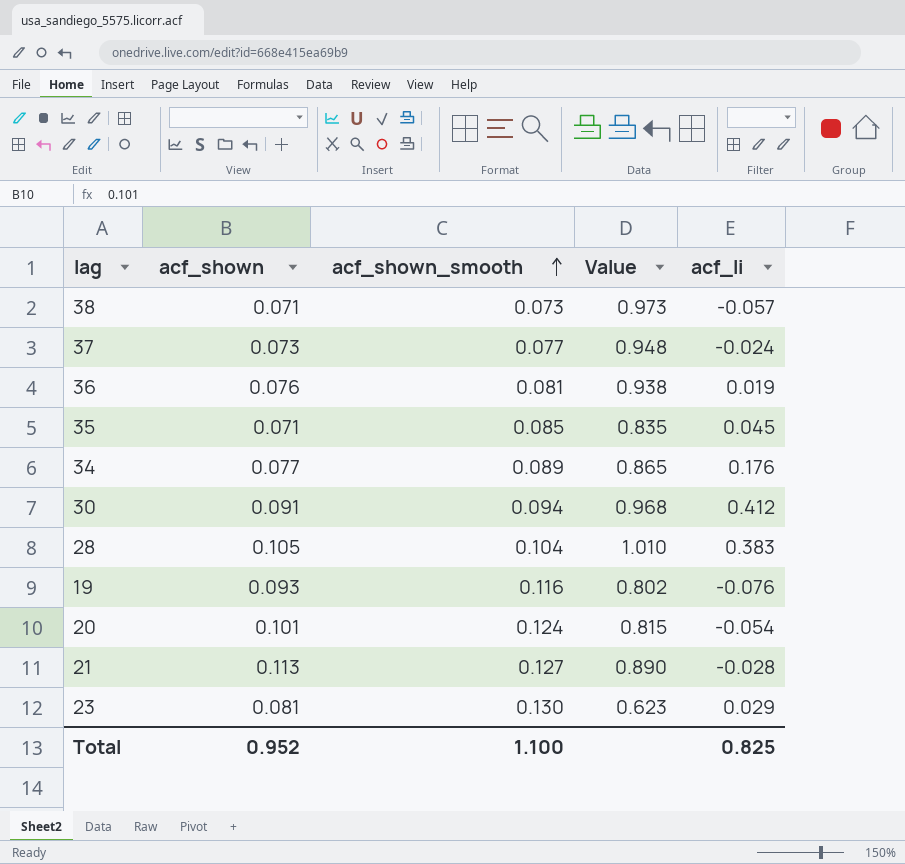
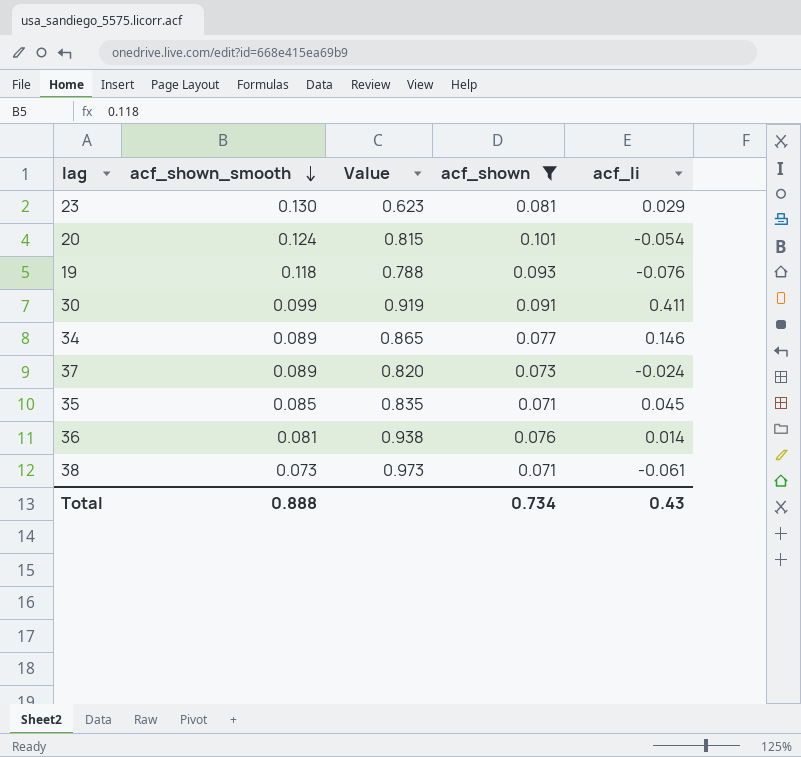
filter: none -> acf_shown <= 0.101
row order: acf_shown_smooth ascending -> acf_shown_smooth descending
column acf_shown | position: 2 -> 4
19 | acf_shown_smooth: 0.116 -> 0.118
19 | Value: 0.802 -> 0.788
30 | acf_shown_smooth: 0.094 -> 0.099
30 | Value: 0.968 -> 0.919
30 | acf_li: 0.412 -> 0.411
34 | acf_li: 0.176 -> 0.146
37 | acf_shown_smooth: 0.077 -> 0.089
37 | Value: 0.948 -> 0.820
36 | acf_li: 0.019 -> 0.014
38 | acf_li: -0.057 -> -0.061
Total | acf_shown_smooth: 1.100 -> 0.888
Total | acf_shown: 0.952 -> 0.734
Total | acf_li: 0.825 -> 0.43

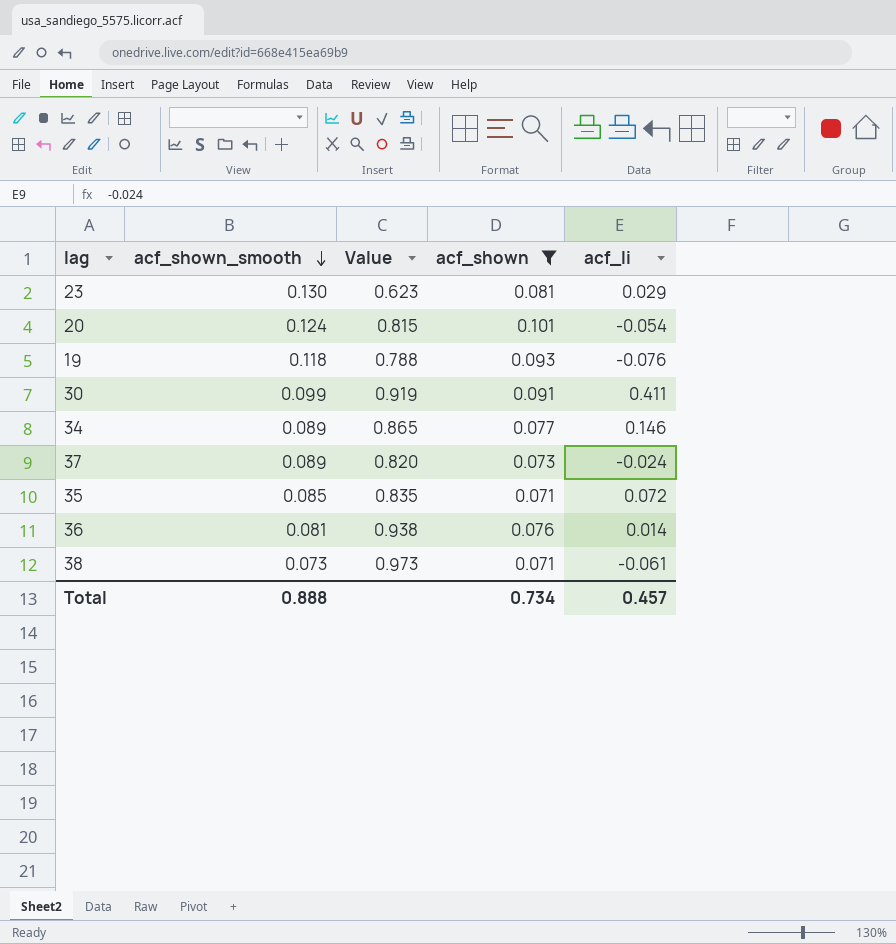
35 | acf_li: 0.045 -> 0.072
Total | acf_li: 0.43 -> 0.457

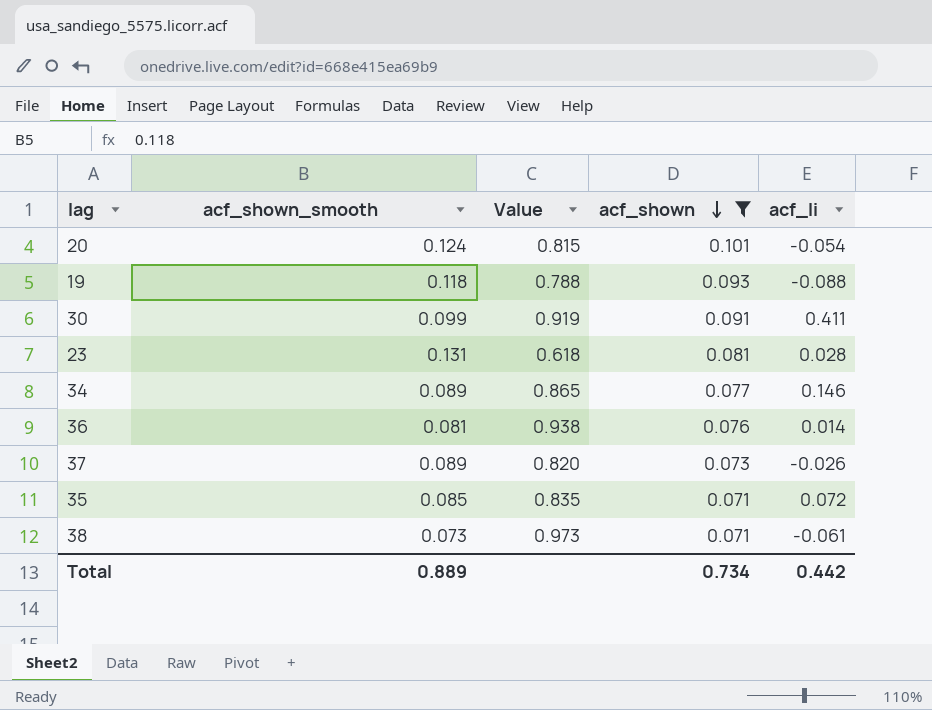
row order: acf_shown_smooth descending -> acf_shown descending
19 | acf_li: -0.076 -> -0.088
23 | acf_shown_smooth: 0.130 -> 0.131
23 | Value: 0.623 -> 0.618
23 | acf_li: 0.029 -> 0.028
37 | acf_li: -0.024 -> -0.026
Total | acf_shown_smooth: 0.888 -> 0.889
Total | acf_li: 0.457 -> 0.442

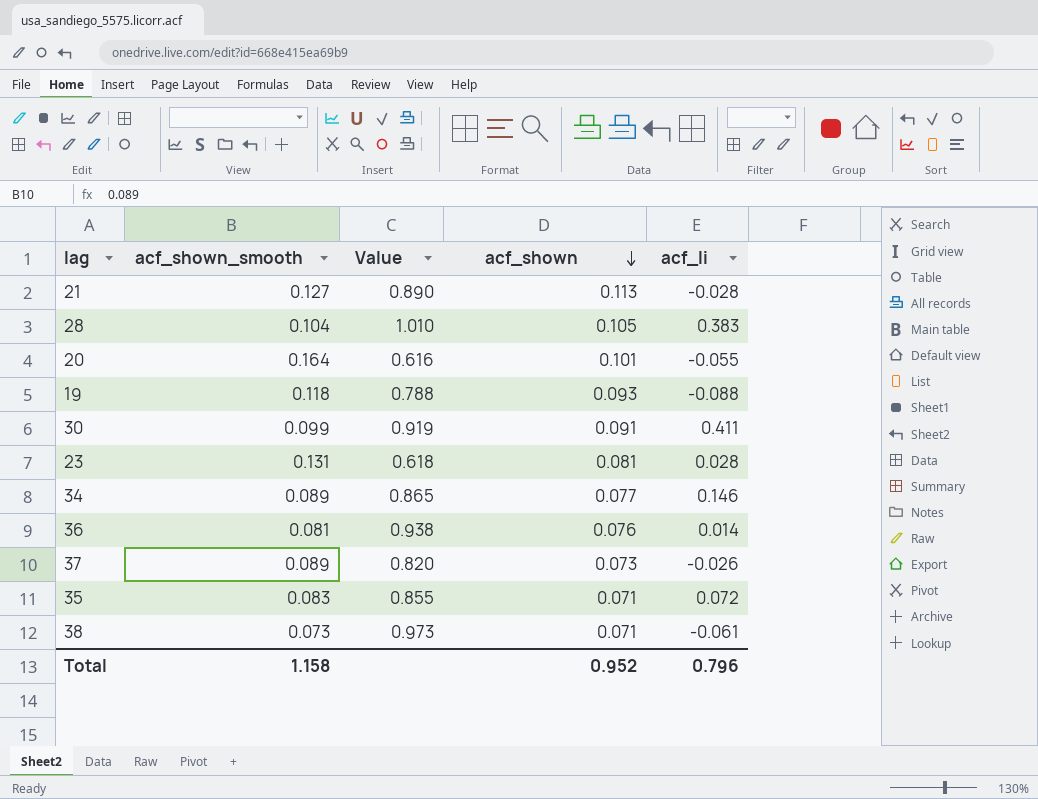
filter: acf_shown <= 0.101 -> none
20 | acf_shown_smooth: 0.124 -> 0.164
20 | Value: 0.815 -> 0.616
20 | acf_li: -0.054 -> -0.055
35 | acf_shown_smooth: 0.085 -> 0.083
35 | Value: 0.835 -> 0.855
Total | acf_shown_smooth: 0.889 -> 1.158
Total | acf_shown: 0.734 -> 0.952
Total | acf_li: 0.442 -> 0.796

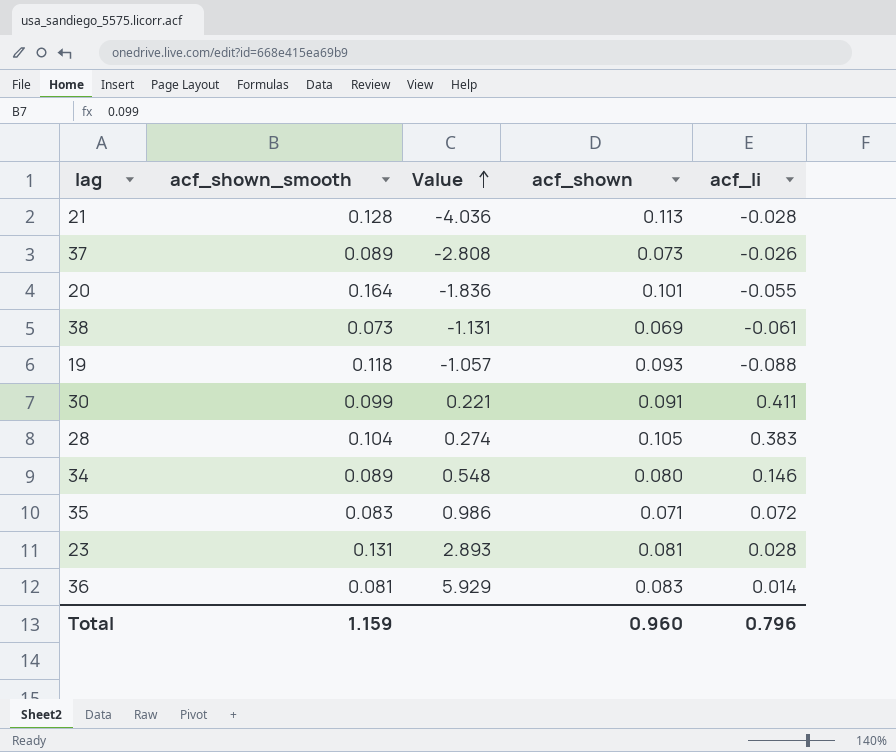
row order: acf_shown descending -> Value ascending
column Value | formula: [acf_shown] / [acf_shown_smooth] -> [acf_shown] / [acf_li]
21 | acf_shown_smooth: 0.127 -> 0.128
38 | acf_shown: 0.071 -> 0.069
34 | acf_shown: 0.077 -> 0.080
36 | acf_shown: 0.076 -> 0.083
Total | acf_shown_smooth: 1.158 -> 1.159
Total | acf_shown: 0.952 -> 0.960

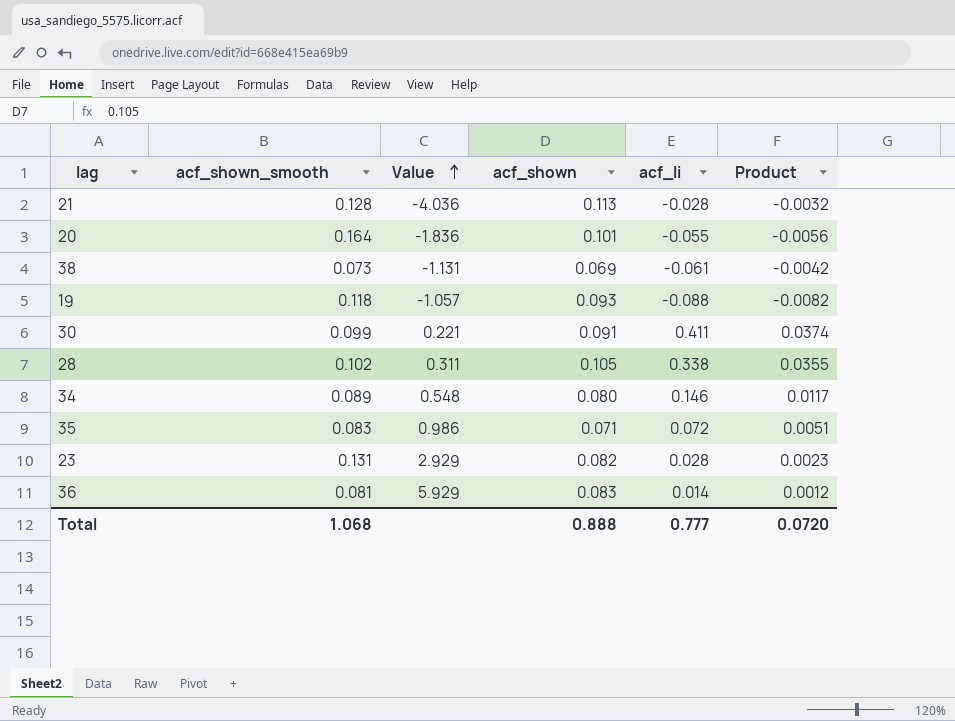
column Product | formula: none -> [acf_shown] * [acf_li]
row 37: 0.089 | -2.808 | 0.073 | -0.026 -> none
28 | acf_shown_smooth: 0.104 -> 0.102
28 | Value: 0.274 -> 0.311
28 | acf_li: 0.383 -> 0.338
23 | Value: 2.893 -> 2.929
23 | acf_shown: 0.081 -> 0.082
Total | acf_shown_smooth: 1.159 -> 1.068
Total | acf_shown: 0.960 -> 0.888
Total | acf_li: 0.796 -> 0.777

